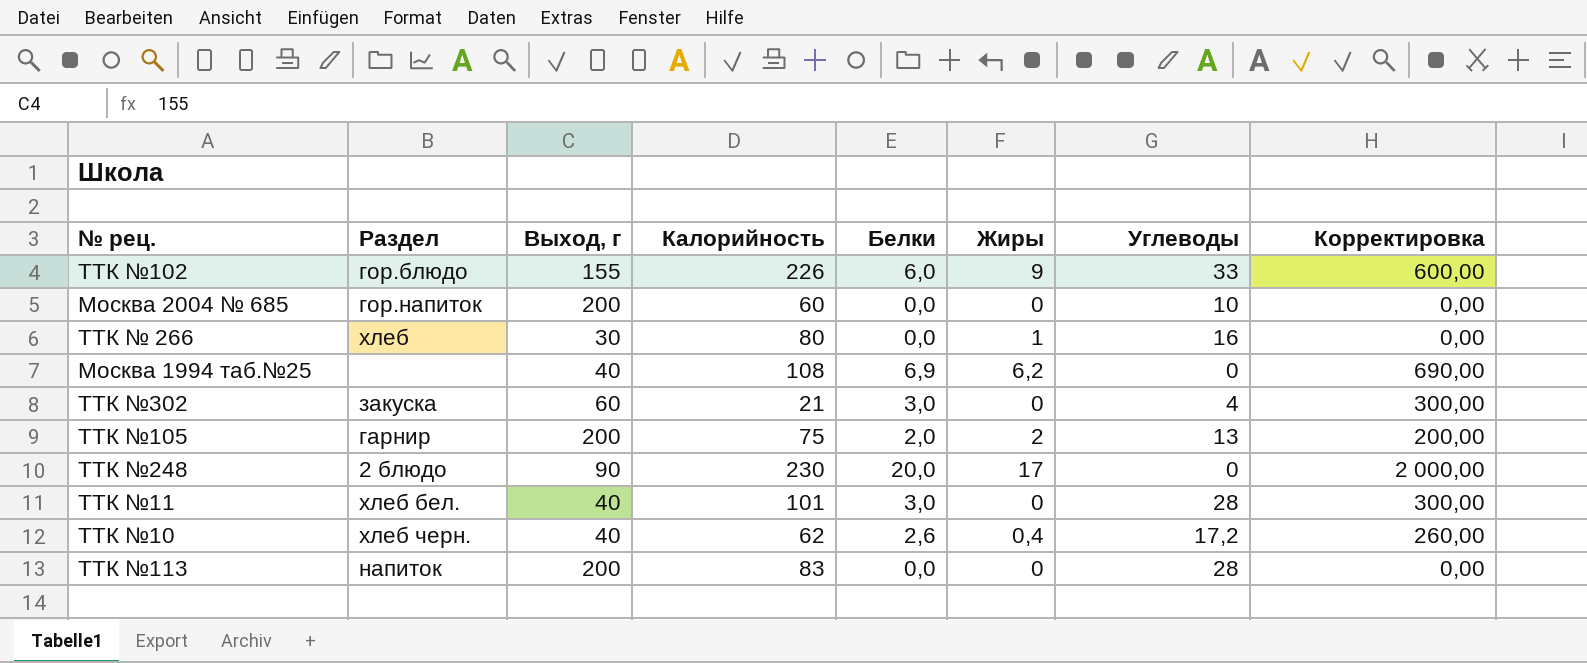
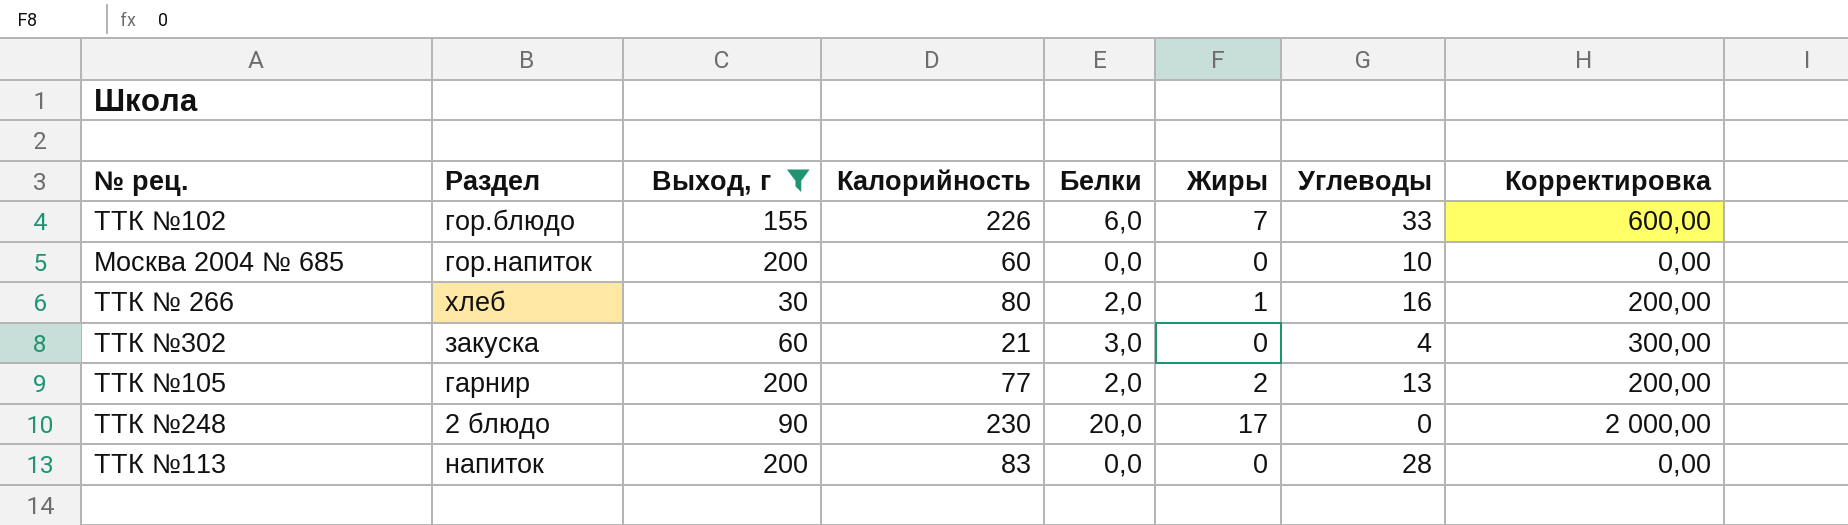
filter: none -> Выход, г != 40
ТТК №102 | Жиры: 9 -> 7
ТТК № 266 | Белки: 0,0 -> 2,0
ТТК № 266 | Корректировка: 0,00 -> 200,00
ТТК №105 | Калорийность: 75 -> 77

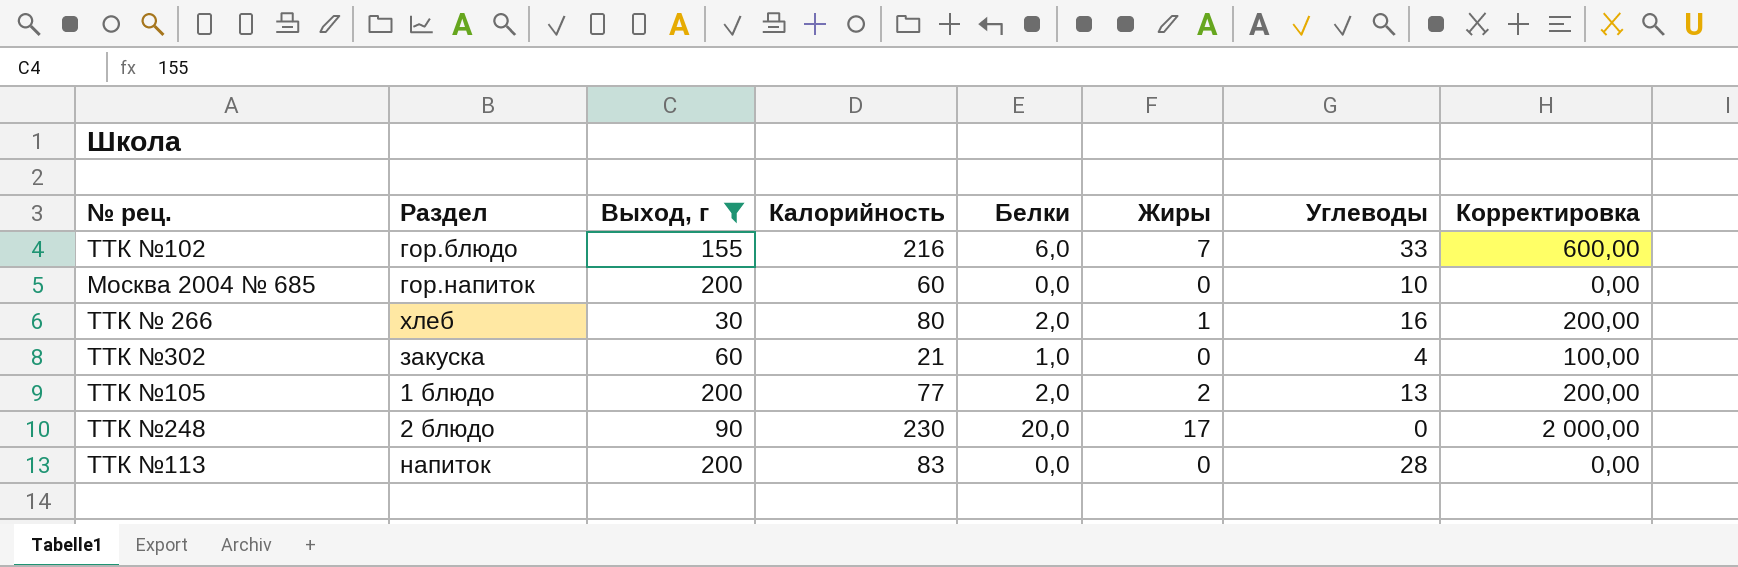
ТТК №102 | Калорийность: 226 -> 216
ТТК №302 | Белки: 3,0 -> 1,0
ТТК №302 | Корректировка: 300,00 -> 100,00
ТТК №105 | Раздел: гарнир -> 1 блюдо

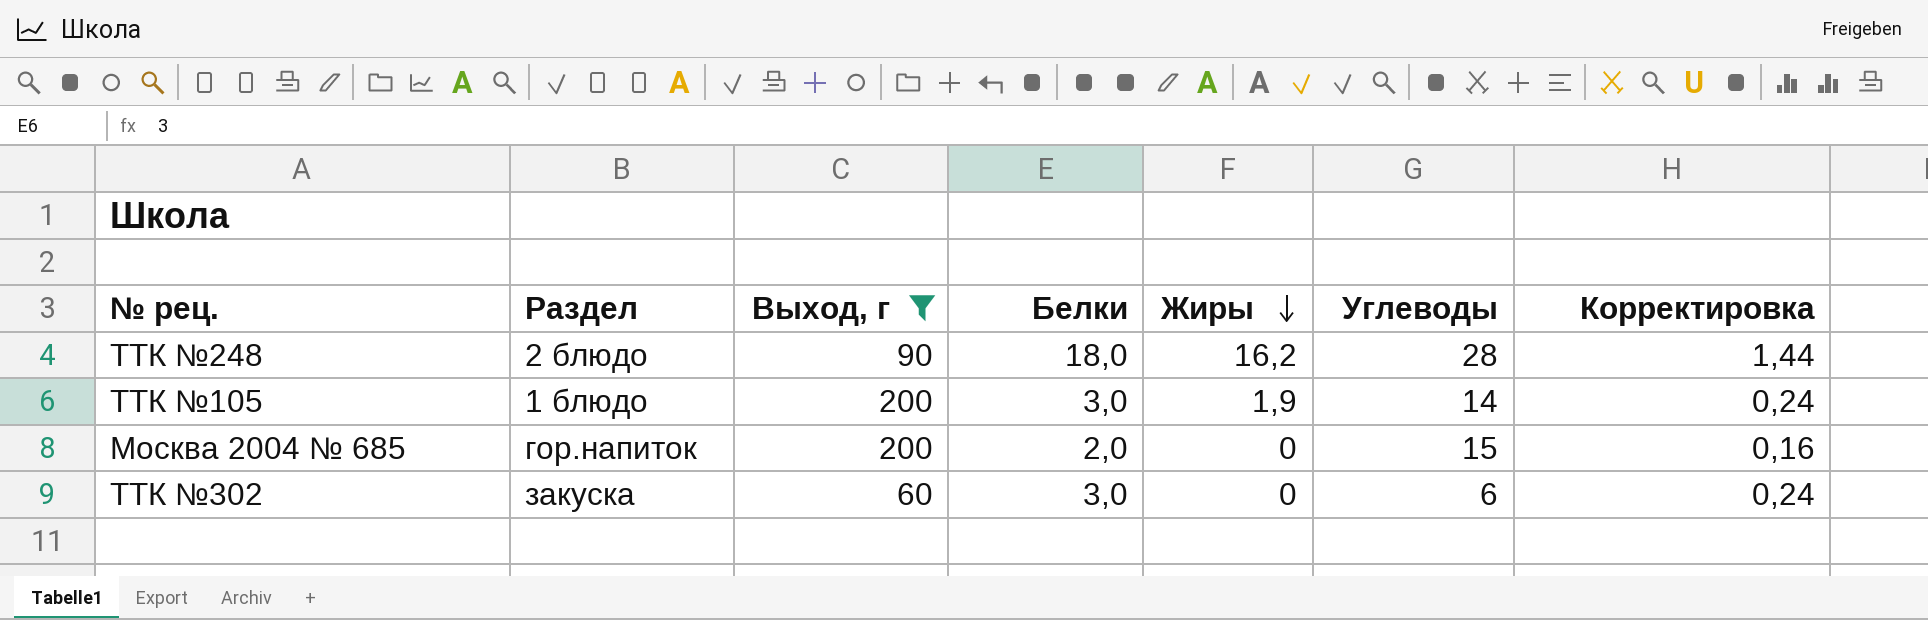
row order: none -> Жиры descending
column Калорийность | position: 4 -> none
column Корректировка | formula: [Белки] * 100 -> [Белки] * 0,08
row ТТК №102: гор.блюдо | 155 | 216 | 6,0 | 7 | 33 | 600,00 -> none
row ТТК № 266: хлеб | 30 | 80 | 2,0 | 1 | 16 | 200,00 -> none
row ТТК №113: напиток | 200 | 83 | 0,0 | 0 | 28 | 0,00 -> none
ТТК №248 | Белки: 20,0 -> 18,0
ТТК №248 | Жиры: 17 -> 16,2
ТТК №248 | Углеводы: 0 -> 28
ТТК №105 | Белки: 2,0 -> 3,0
ТТК №105 | Жиры: 2 -> 1,9
ТТК №105 | Углеводы: 13 -> 14
Москва 2004 № 685 | Белки: 0,0 -> 2,0
Москва 2004 № 685 | Углеводы: 10 -> 15
ТТК №302 | Белки: 1,0 -> 3,0
ТТК №302 | Углеводы: 4 -> 6

